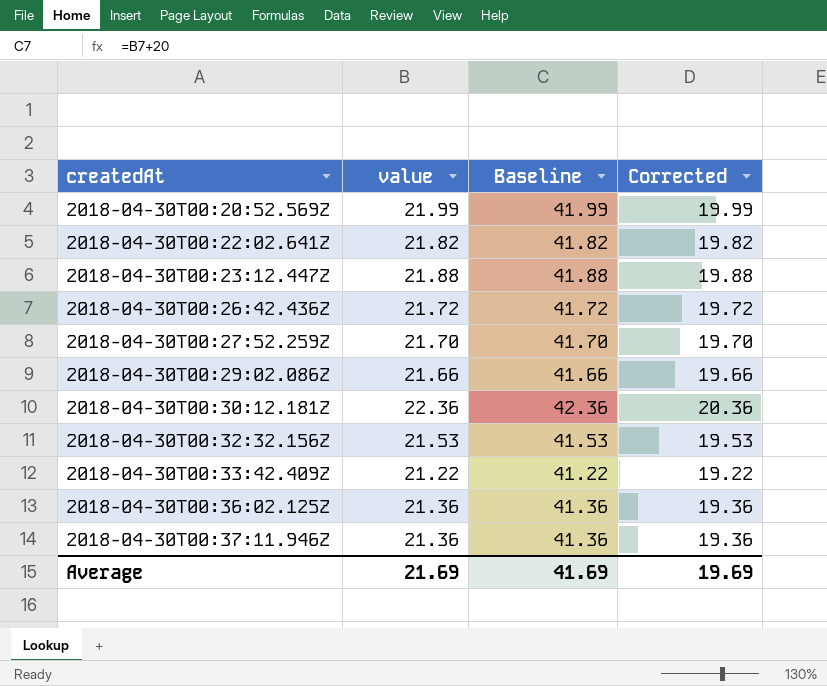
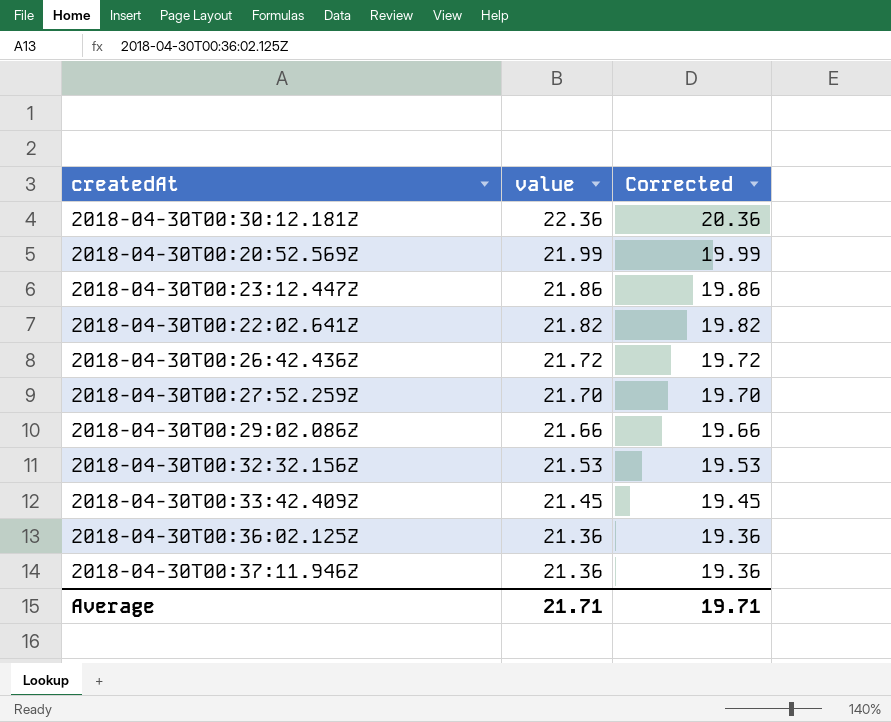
row order: createdAt ascending -> value descending
column Baseline | formula: [value] + 20 -> none
2018-04-30T00:23:12.447Z | value: 21.88 -> 21.86
2018-04-30T00:23:12.447Z | Corrected: 19.88 -> 19.86
2018-04-30T00:33:42.409Z | value: 21.22 -> 21.45
2018-04-30T00:33:42.409Z | Corrected: 19.22 -> 19.45
Average | value: 21.69 -> 21.71
Average | Corrected: 19.69 -> 19.71

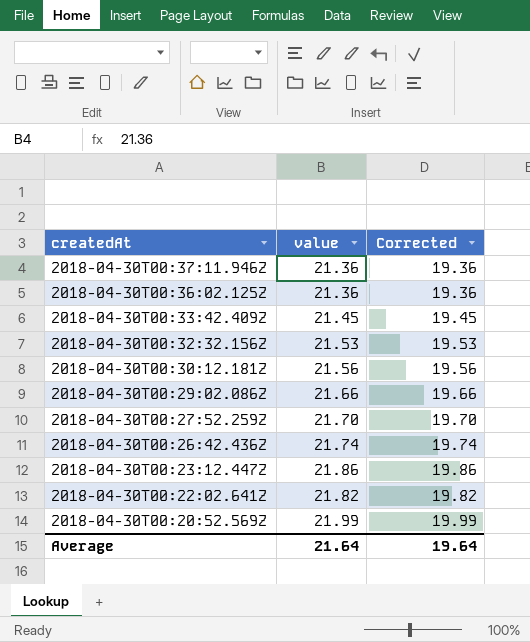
row order: value descending -> createdAt descending
2018-04-30T00:30:12.181Z | value: 22.36 -> 21.56
2018-04-30T00:30:12.181Z | Corrected: 20.36 -> 19.56
2018-04-30T00:26:42.436Z | value: 21.72 -> 21.74
2018-04-30T00:26:42.436Z | Corrected: 19.72 -> 19.74
Average | value: 21.71 -> 21.64
Average | Corrected: 19.71 -> 19.64

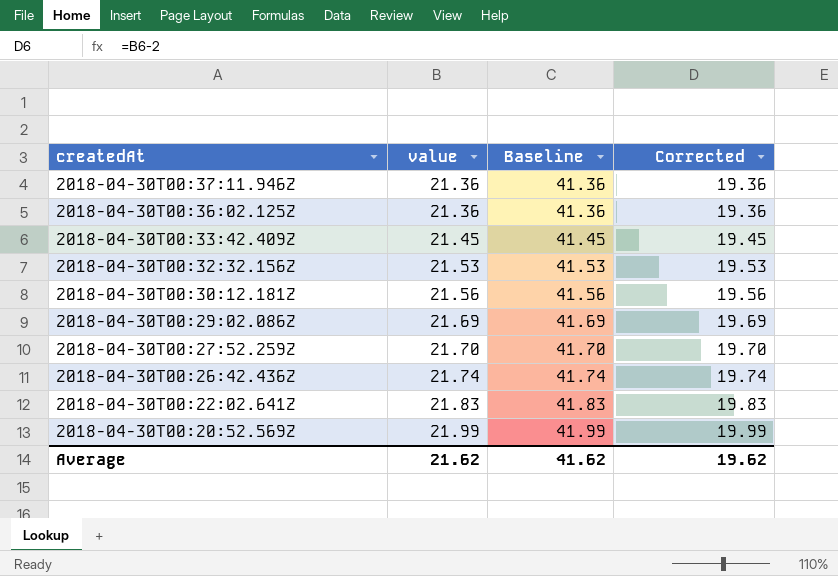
column Baseline | formula: none -> [value] + 20
row 2018-04-30T00:23:12.447Z: 21.86 | 19.86 -> none
2018-04-30T00:29:02.086Z | value: 21.66 -> 21.69
2018-04-30T00:29:02.086Z | Corrected: 19.66 -> 19.69
2018-04-30T00:22:02.641Z | value: 21.82 -> 21.83
2018-04-30T00:22:02.641Z | Corrected: 19.82 -> 19.83
Average | value: 21.64 -> 21.62
Average | Corrected: 19.64 -> 19.62

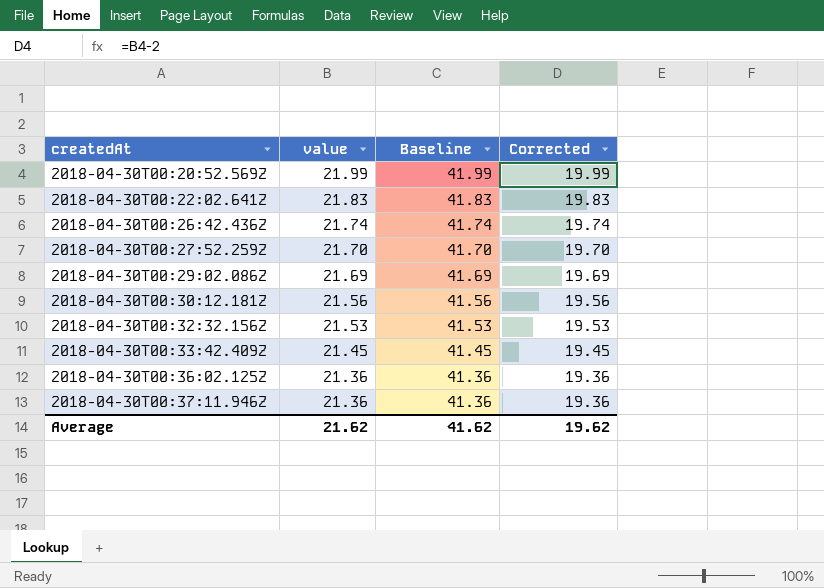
row order: createdAt descending -> createdAt ascending

